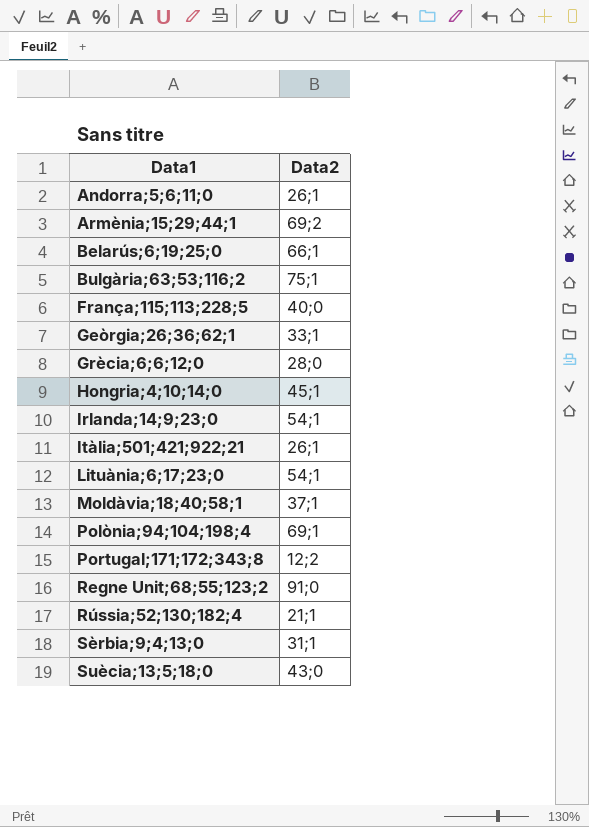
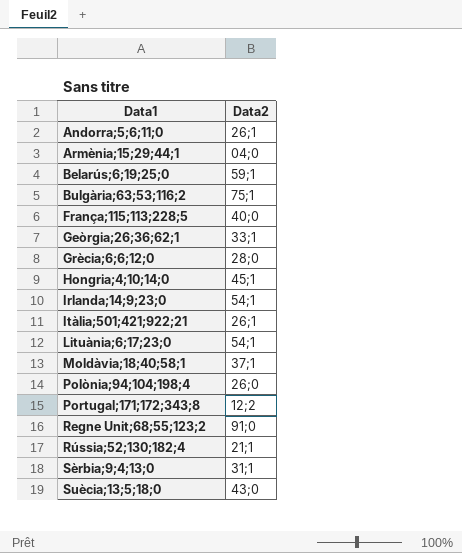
Armènia;15;29;44;1 | Data2: 69;2 -> 04;0
Belarús;6;19;25;0 | Data2: 66;1 -> 59;1
Polònia;94;104;198;4 | Data2: 69;1 -> 26;0

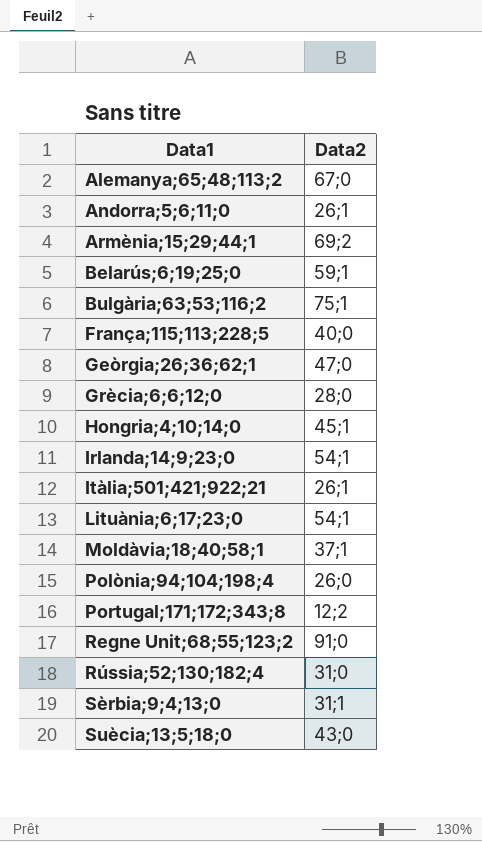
row Alemanya;65;48;113;2: none -> 67;0
Armènia;15;29;44;1 | Data2: 04;0 -> 69;2
Geòrgia;26;36;62;1 | Data2: 33;1 -> 47;0
Rússia;52;130;182;4 | Data2: 21;1 -> 31;0

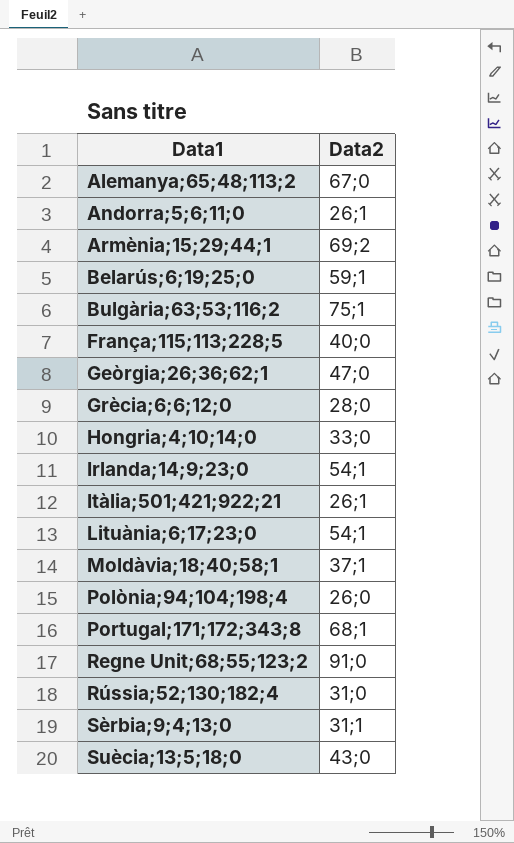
Hongria;4;10;14;0 | Data2: 45;1 -> 33;0
Portugal;171;172;343;8 | Data2: 12;2 -> 68;1

